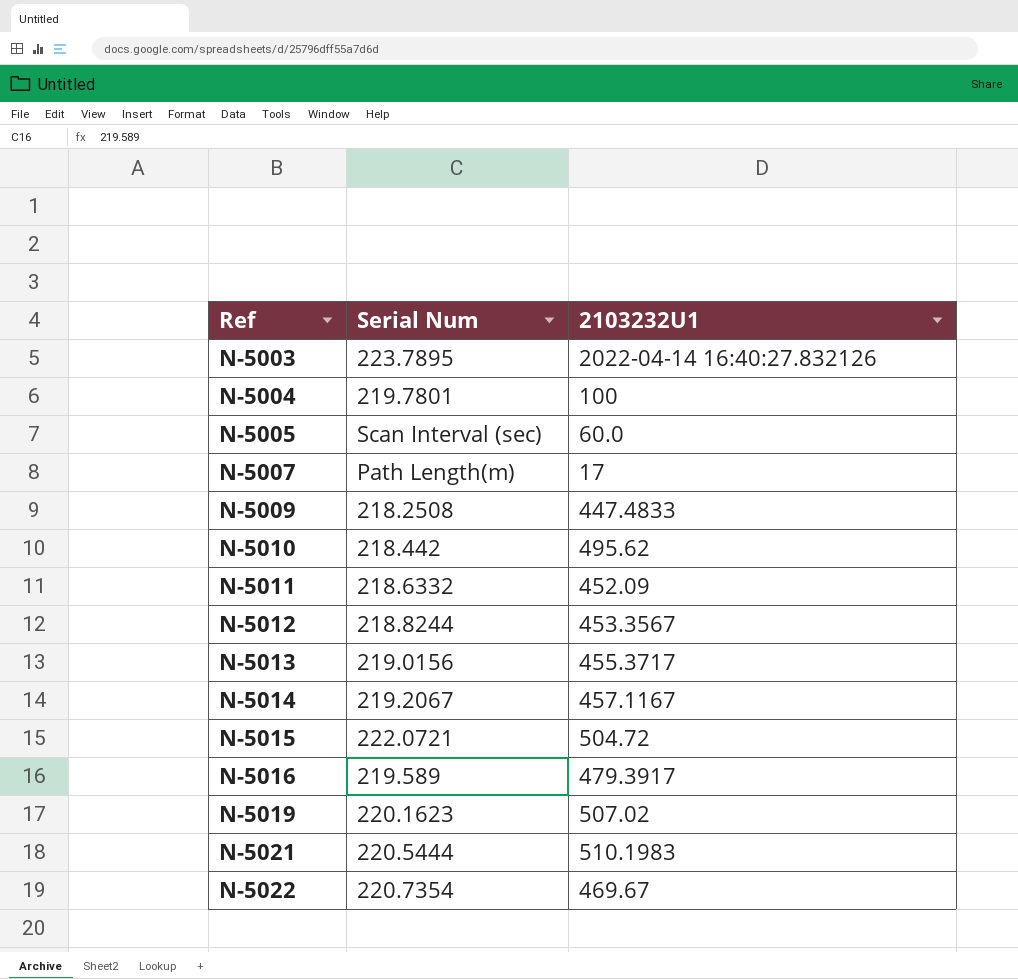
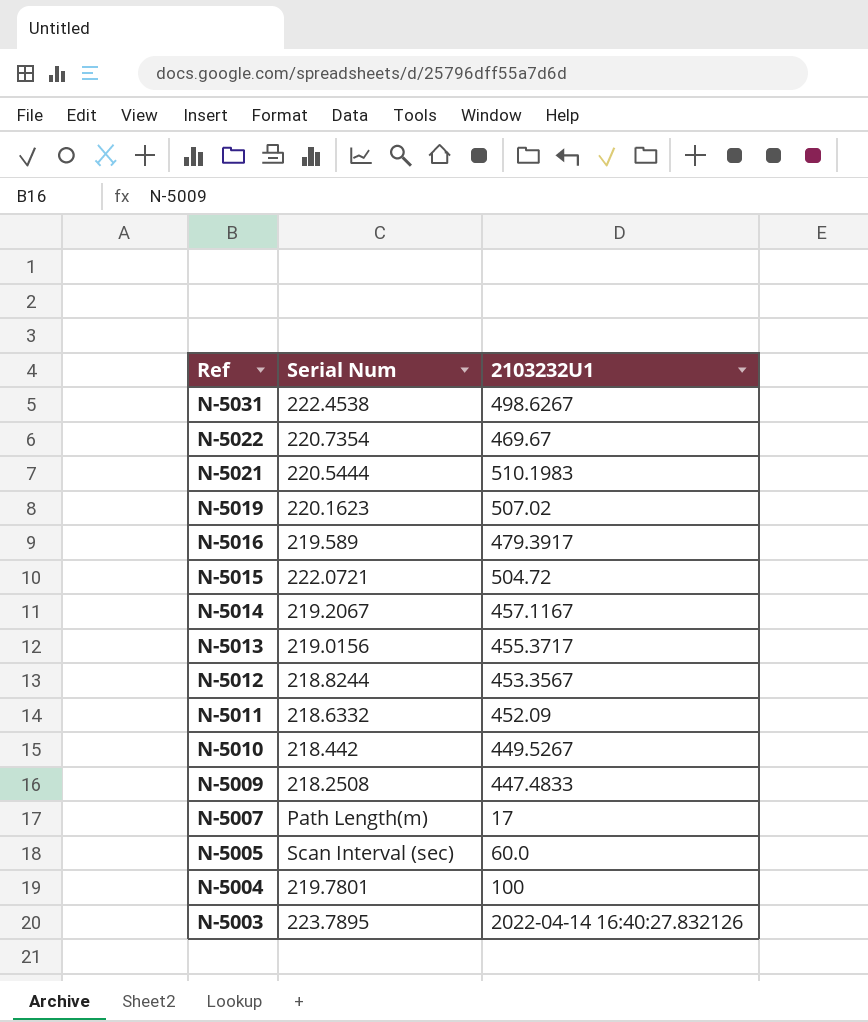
row order: Ref ascending -> Ref descending
row N-5031: none -> 222.4538 | 498.6267
N-5010 | 2103232U1: 495.62 -> 449.5267

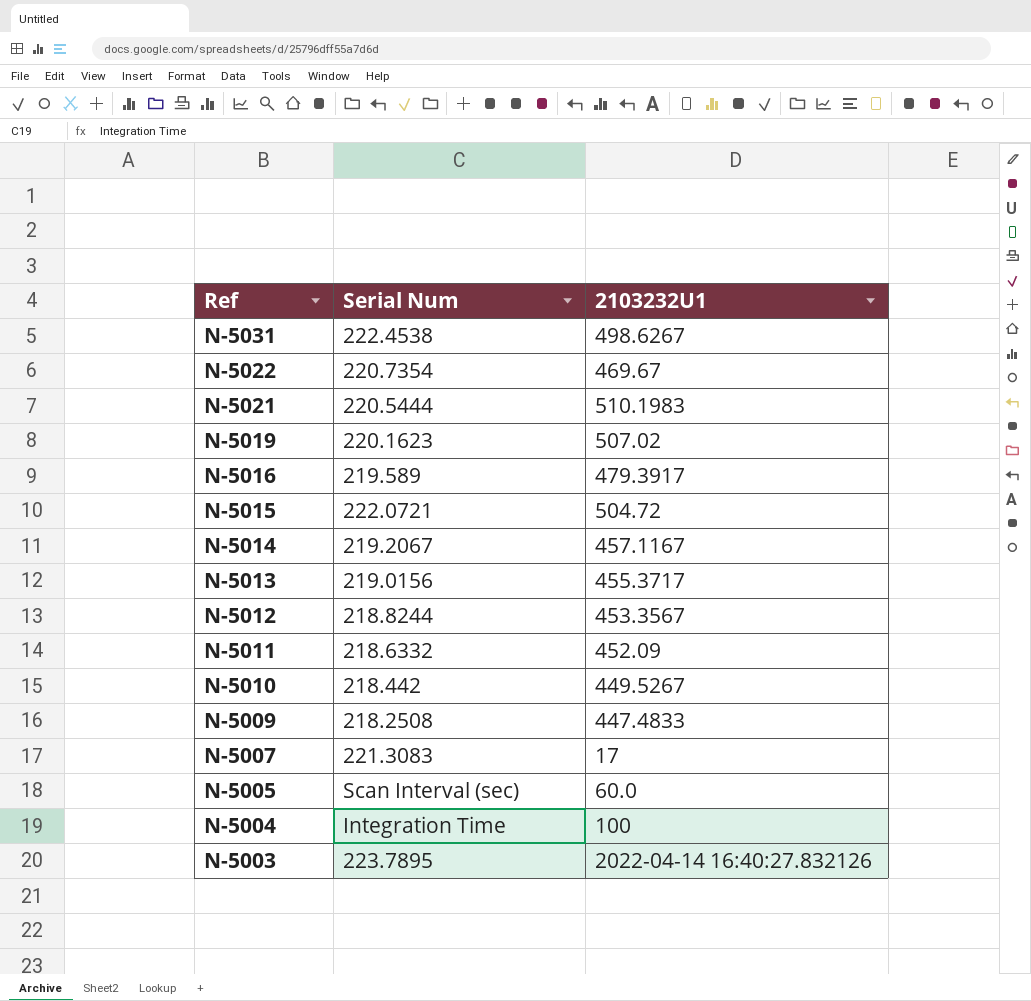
N-5007 | Serial Num: Path Length(m) -> 221.3083
N-5004 | Serial Num: 219.7801 -> Integration Time

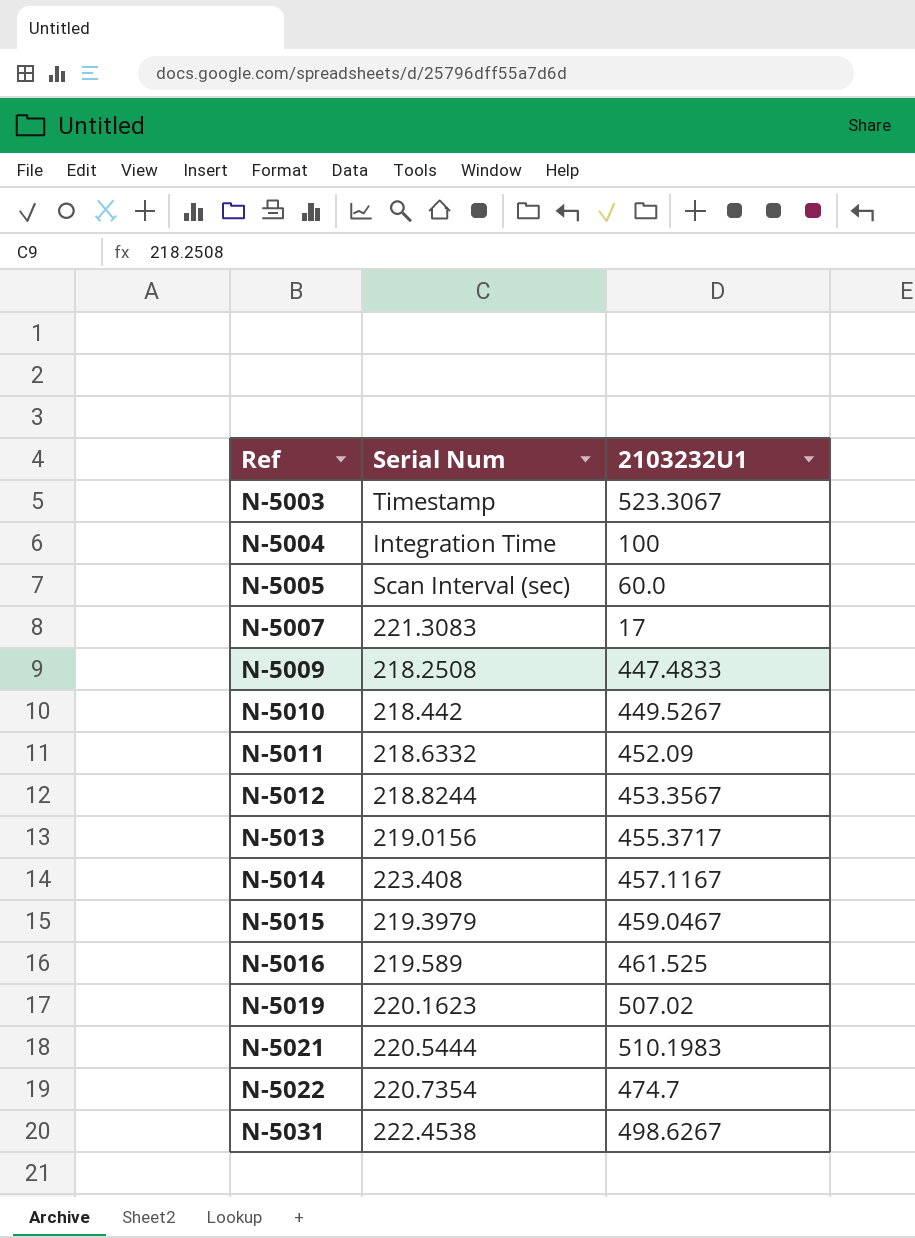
row order: Ref descending -> Ref ascending
N-5003 | Serial Num: 223.7895 -> Timestamp
N-5003 | 2103232U1: 2022-04-14 16:40:27.832126 -> 523.3067
N-5014 | Serial Num: 219.2067 -> 223.408
N-5015 | Serial Num: 222.0721 -> 219.3979
N-5015 | 2103232U1: 504.72 -> 459.0467
N-5016 | 2103232U1: 479.3917 -> 461.525
N-5022 | 2103232U1: 469.67 -> 474.7

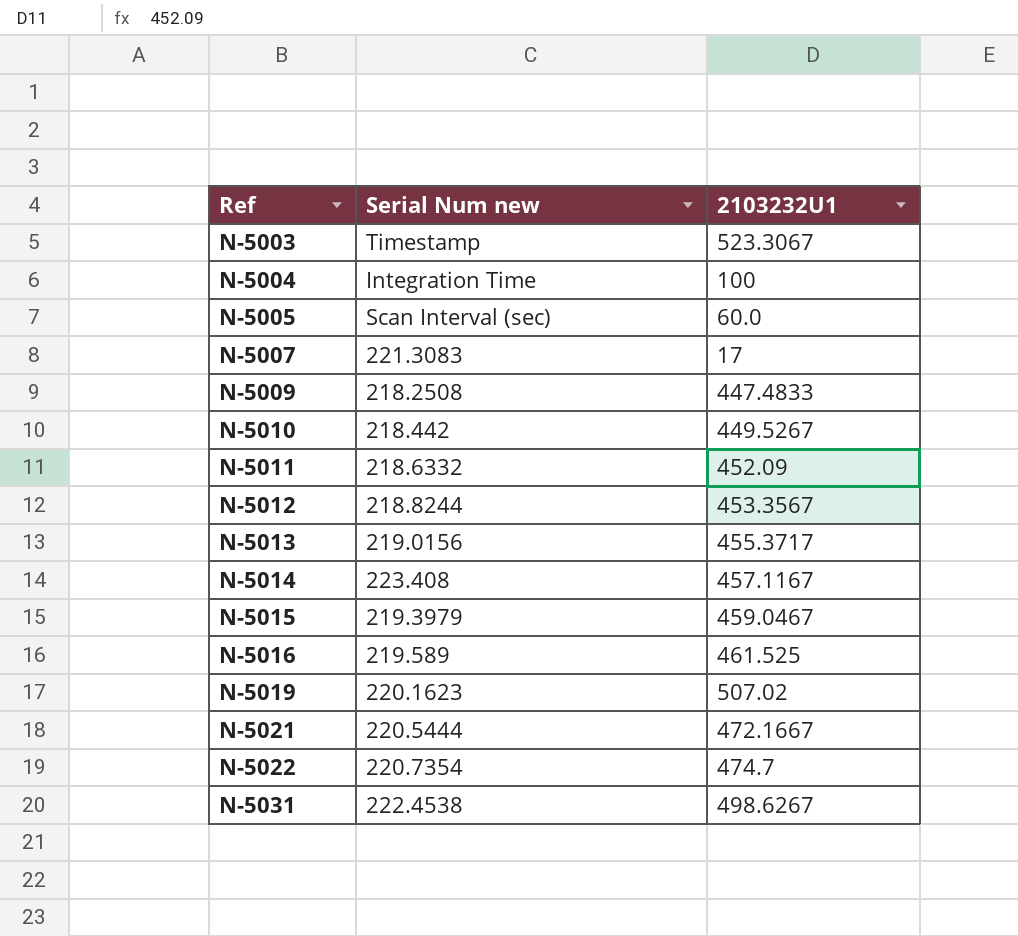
column name: Serial Num -> Serial Num new
N-5021 | 2103232U1: 510.1983 -> 472.1667

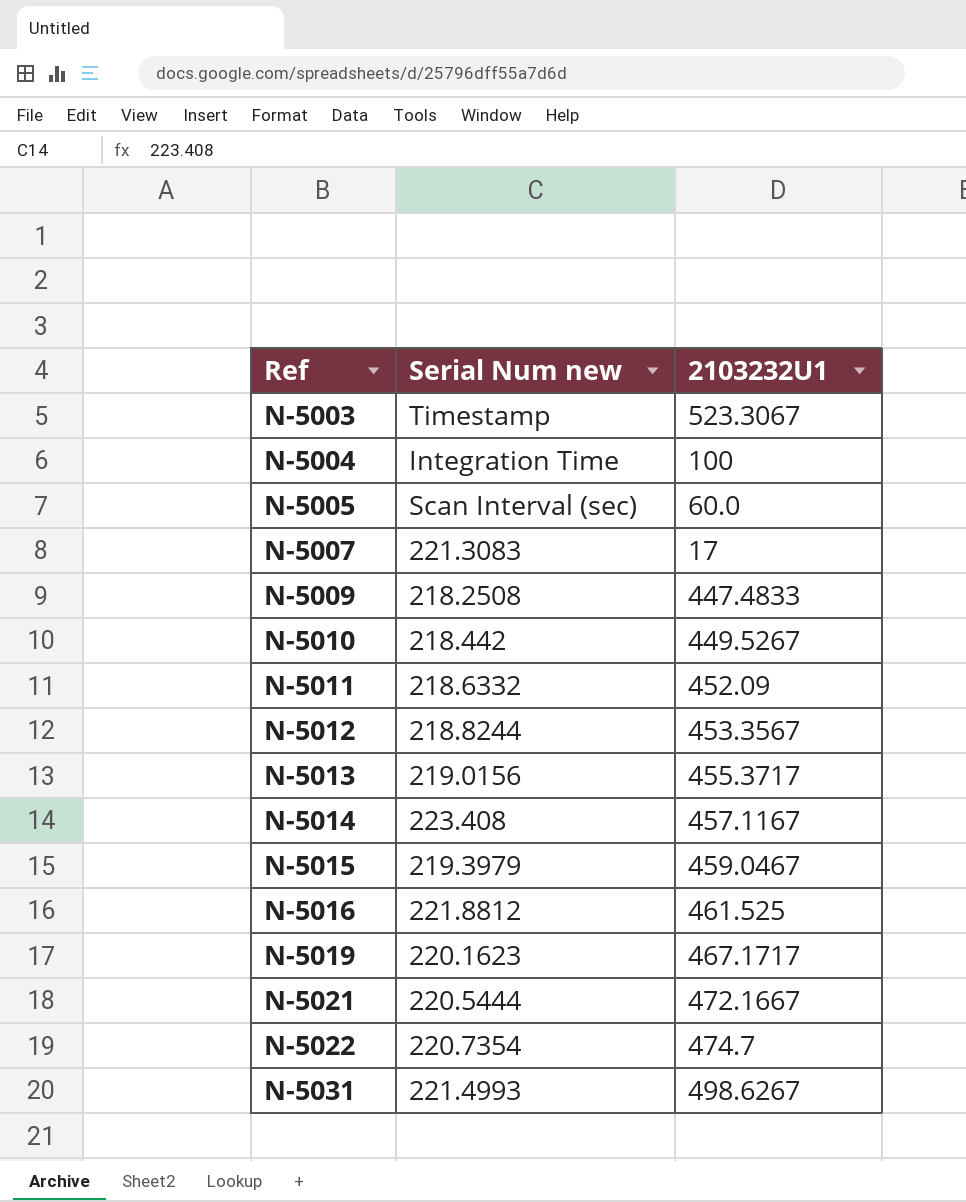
N-5016 | Serial Num new: 219.589 -> 221.8812
N-5019 | 2103232U1: 507.02 -> 467.1717
N-5031 | Serial Num new: 222.4538 -> 221.4993

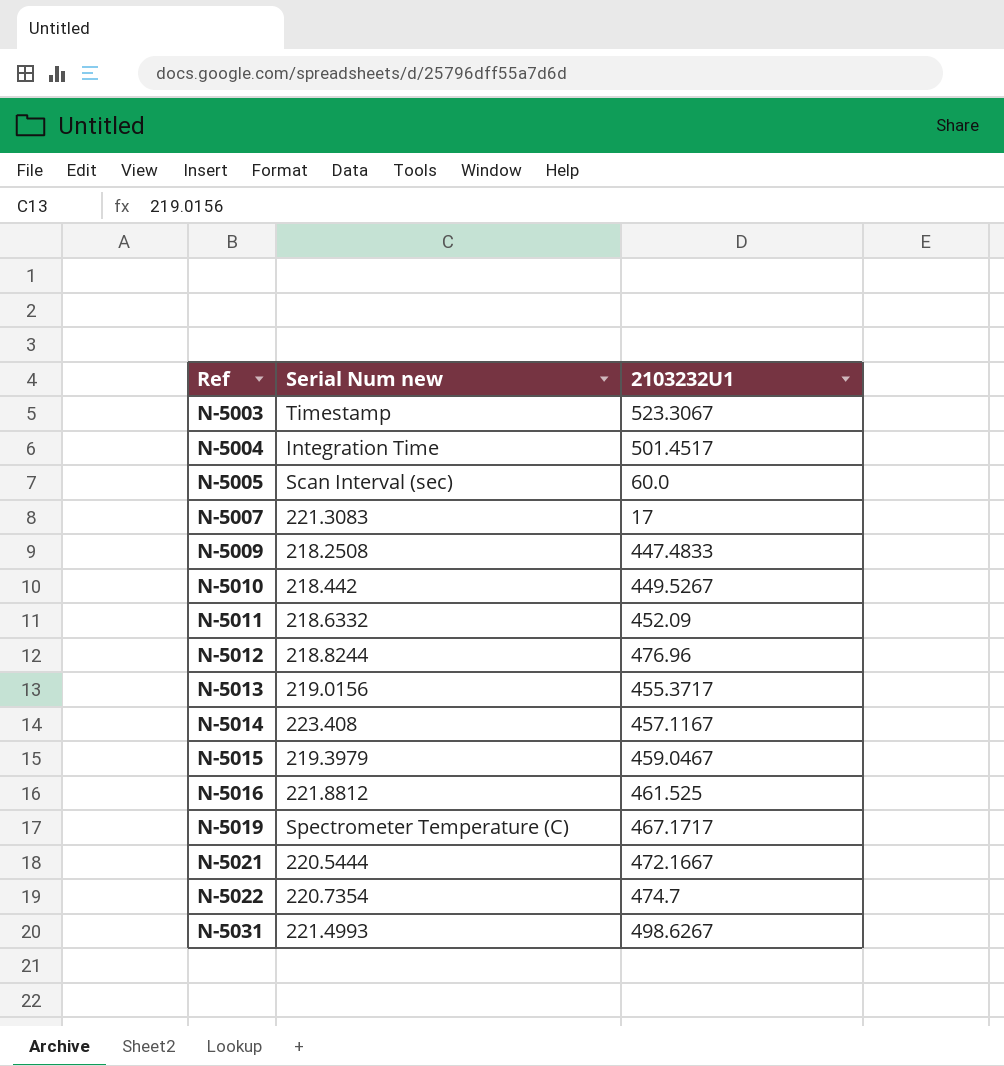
N-5004 | 2103232U1: 100 -> 501.4517
N-5012 | 2103232U1: 453.3567 -> 476.96
N-5019 | Serial Num new: 220.1623 -> Spectrometer Temperature (C)

